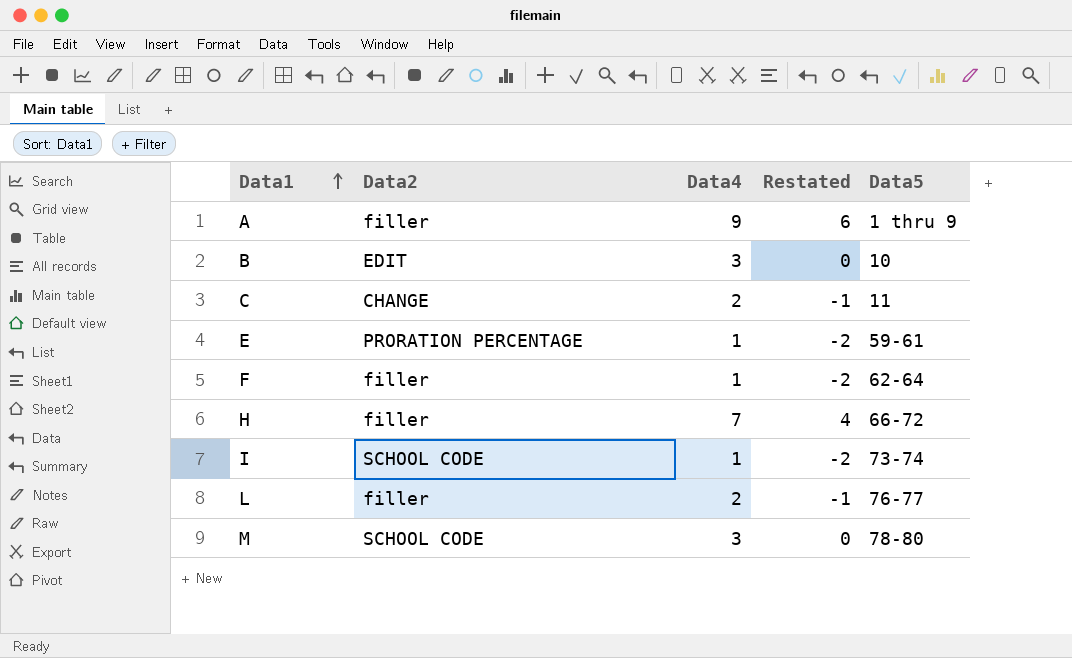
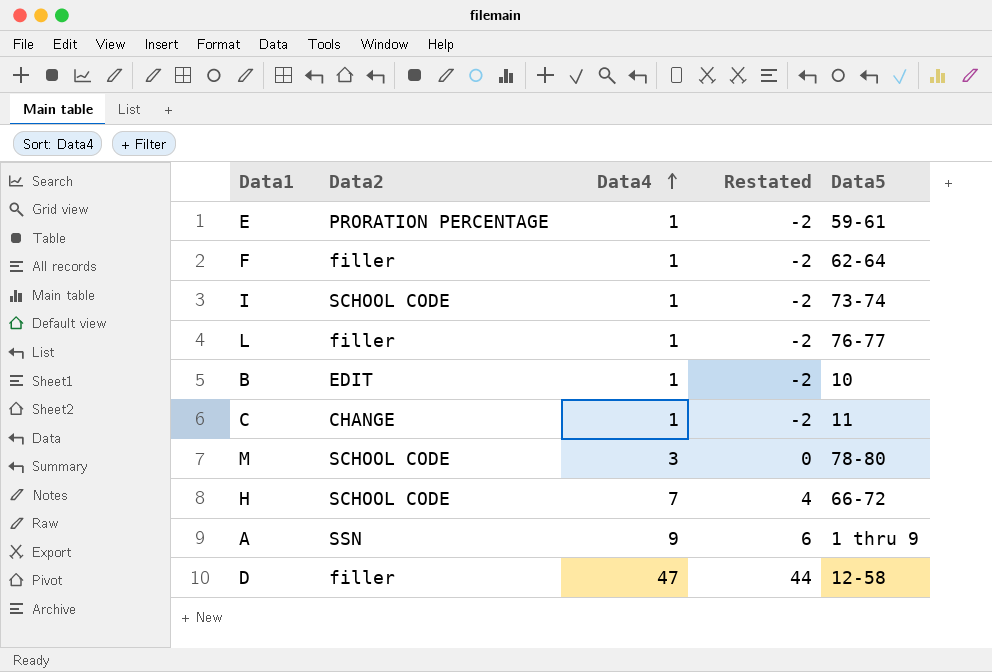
row order: Data1 ascending -> Data4 ascending
L | Data4: 2 -> 1
L | Restated: -1 -> -2
B | Data4: 3 -> 1
B | Restated: 0 -> -2
C | Data4: 2 -> 1
C | Restated: -1 -> -2
H | Data2: filler -> SCHOOL CODE
A | Data2: filler -> SSN
row D: none -> filler | 47 | 44 | 12-58

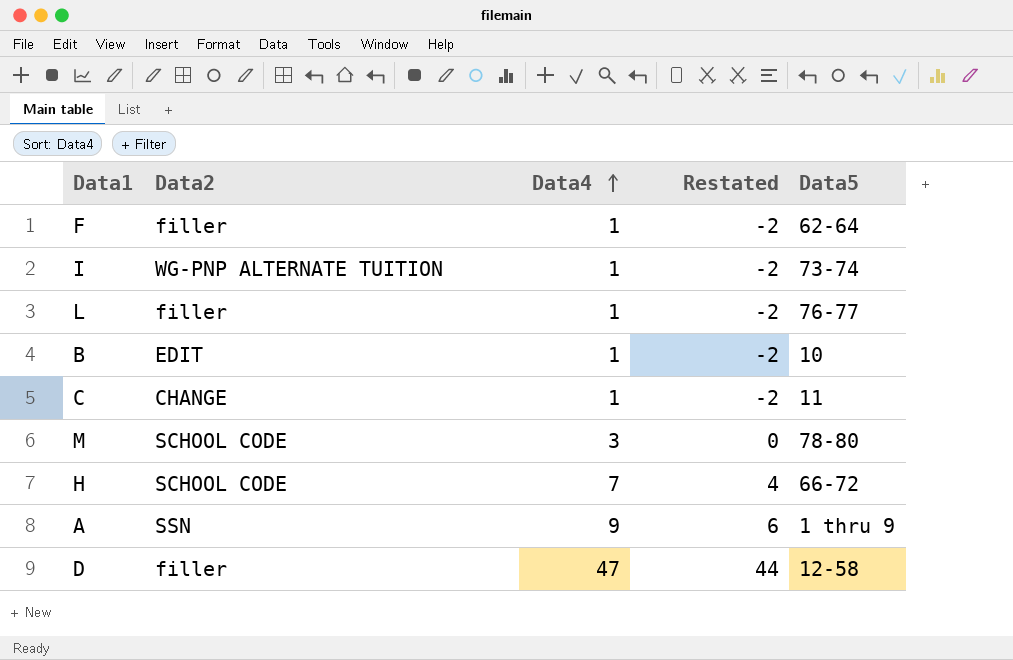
row E: PRORATION PERCENTAGE | 1 | -2 | 59-61 -> none
I | Data2: SCHOOL CODE -> WG-PNP ALTERNATE TUITION

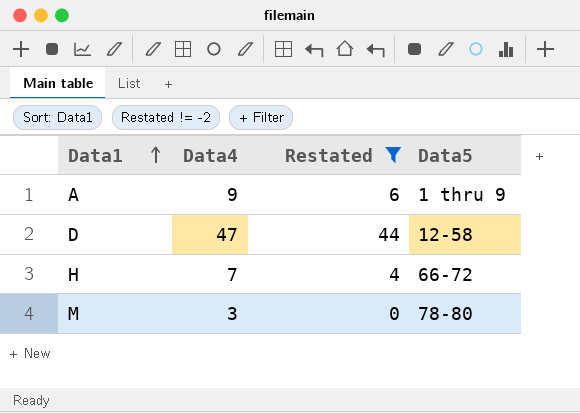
filter: none -> Restated != -2
row order: Data4 ascending -> Data1 ascending
column Data2 | position: 2 -> none

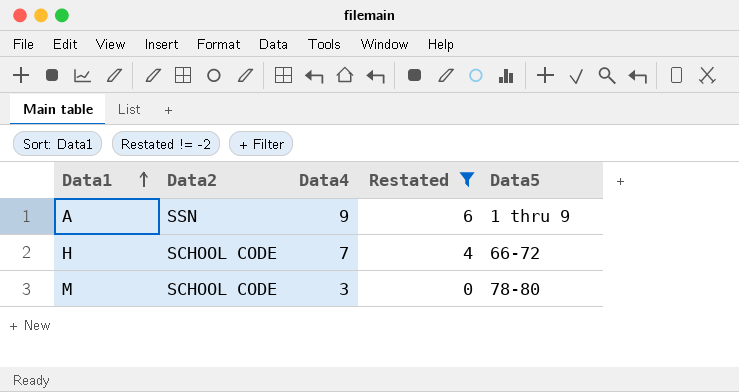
column Data2 | position: none -> 2
row D: 47 | 44 | 12-58 -> none

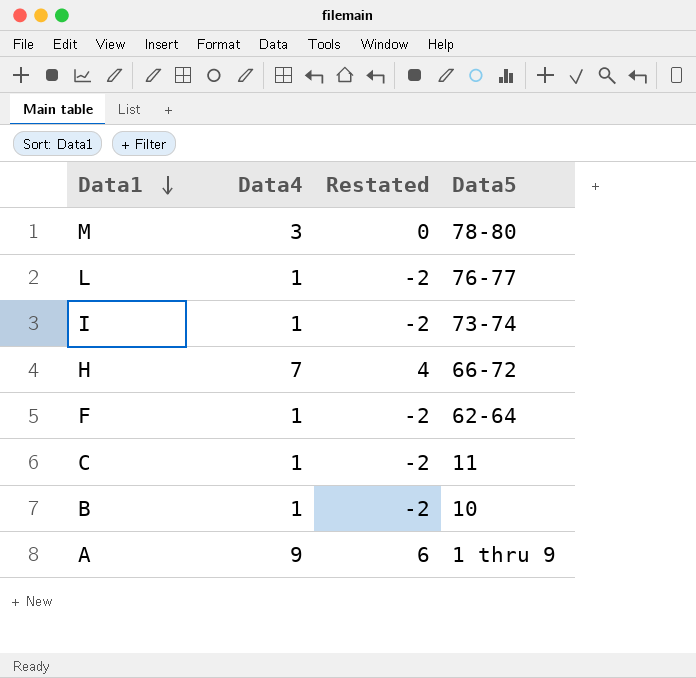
filter: Restated != -2 -> none
row order: Data1 ascending -> Data1 descending
column Data2 | position: 2 -> none

